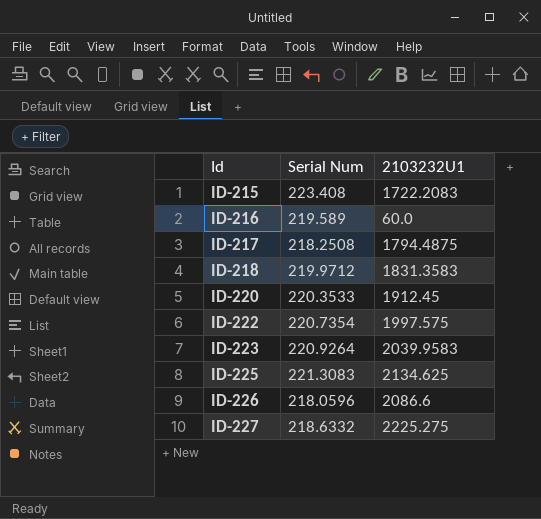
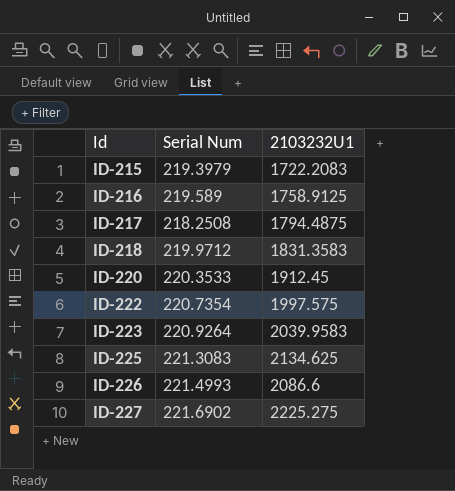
ID-215 | Serial Num: 223.408 -> 219.3979
ID-216 | 2103232U1: 60.0 -> 1758.9125
ID-226 | Serial Num: 218.0596 -> 221.4993
ID-227 | Serial Num: 218.6332 -> 221.6902

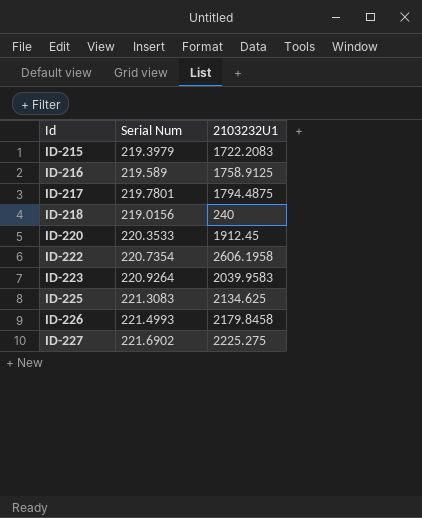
ID-217 | Serial Num: 218.2508 -> 219.7801
ID-218 | Serial Num: 219.9712 -> 219.0156
ID-218 | 2103232U1: 1831.3583 -> 240
ID-222 | 2103232U1: 1997.575 -> 2606.1958
ID-226 | 2103232U1: 2086.6 -> 2179.8458

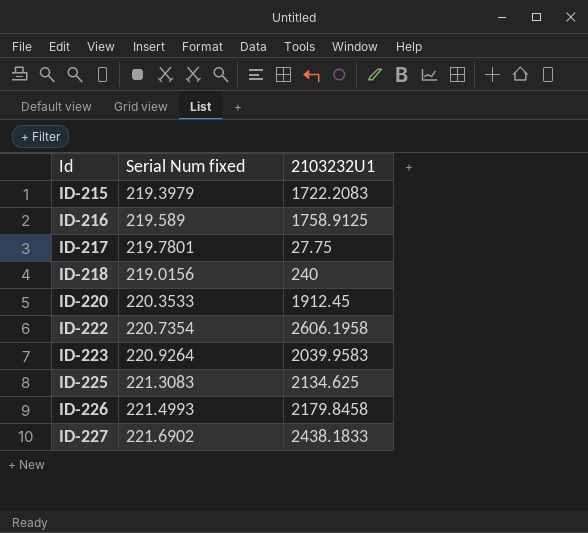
column name: Serial Num -> Serial Num fixed
ID-217 | 2103232U1: 1794.4875 -> 27.75
ID-227 | 2103232U1: 2225.275 -> 2438.1833

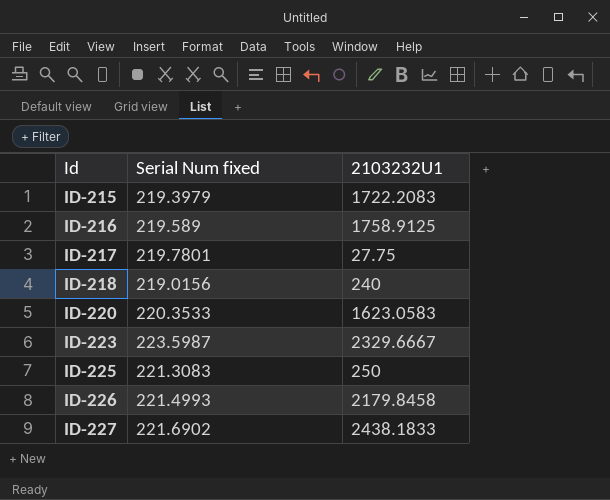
row ID-222: 220.7354 | 2606.1958 -> none
ID-220 | 2103232U1: 1912.45 -> 1623.0583
ID-223 | Serial Num fixed: 220.9264 -> 223.5987
ID-223 | 2103232U1: 2039.9583 -> 2329.6667
ID-225 | 2103232U1: 2134.625 -> 250

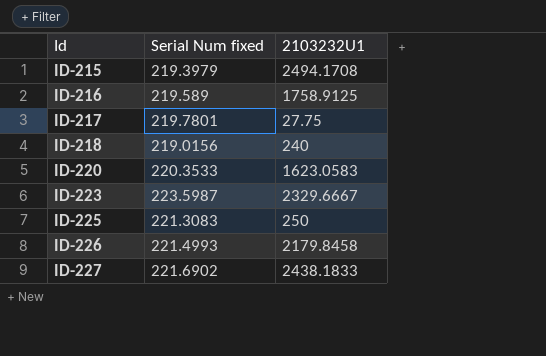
ID-215 | 2103232U1: 1722.2083 -> 2494.1708

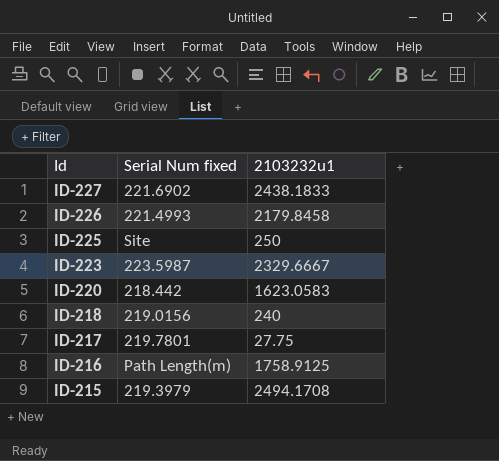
row order: Id ascending -> Id descending
column name: 2103232U1 -> 2103232u1
ID-225 | Serial Num fixed: 221.3083 -> Site
ID-220 | Serial Num fixed: 220.3533 -> 218.442
ID-216 | Serial Num fixed: 219.589 -> Path Length(m)

